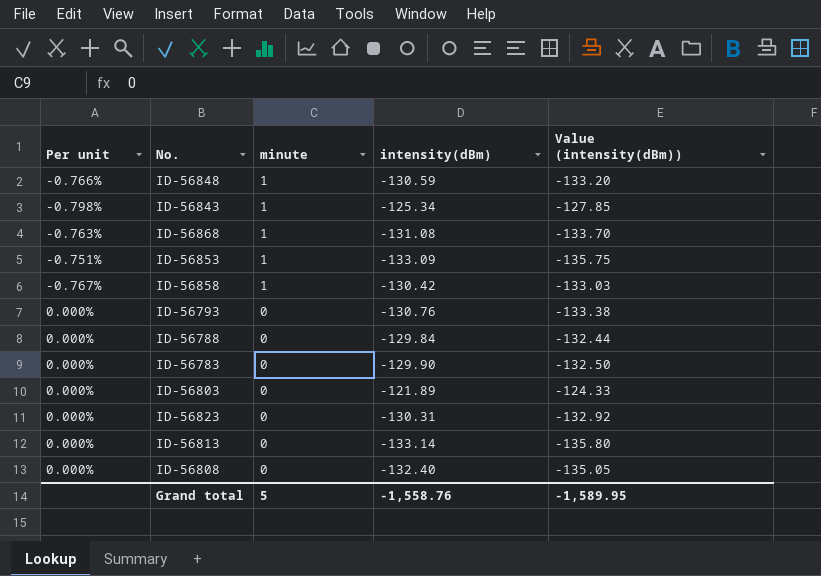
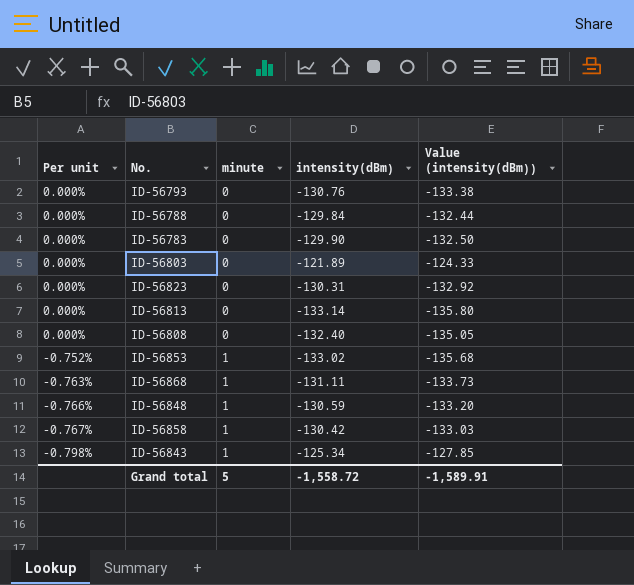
row order: minute descending -> Per unit descending
ID-56853 | Per unit: -0.751% -> -0.752%
ID-56853 | intensity(dBm): -133.09 -> -133.02
ID-56853 | Value (intensity(dBm)): -135.75 -> -135.68
ID-56868 | intensity(dBm): -131.08 -> -131.11
ID-56868 | Value (intensity(dBm)): -133.70 -> -133.73
Grand total | intensity(dBm): -1,558.76 -> -1,558.72
Grand total | Value (intensity(dBm)): -1,589.95 -> -1,589.91

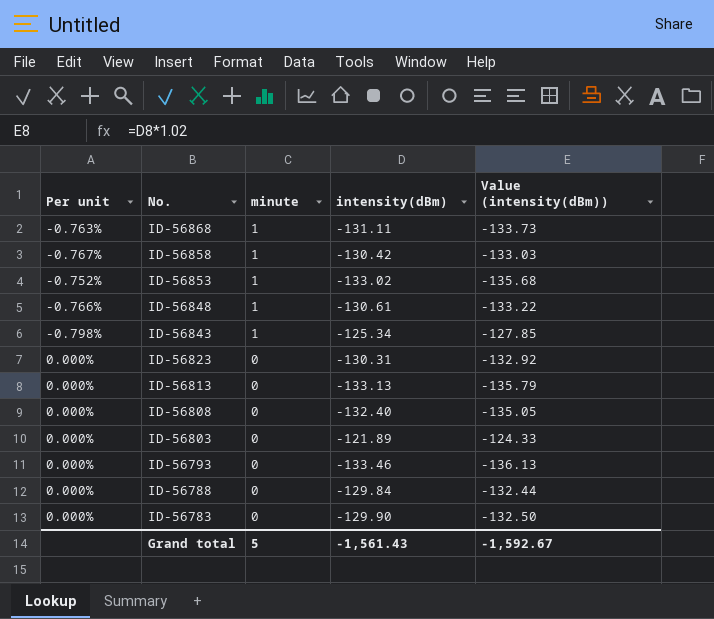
row order: Per unit descending -> No. descending
ID-56848 | intensity(dBm): -130.59 -> -130.61
ID-56848 | Value (intensity(dBm)): -133.20 -> -133.22
ID-56813 | intensity(dBm): -133.14 -> -133.13
ID-56813 | Value (intensity(dBm)): -135.80 -> -135.79
ID-56793 | intensity(dBm): -130.76 -> -133.46
ID-56793 | Value (intensity(dBm)): -133.38 -> -136.13
Grand total | intensity(dBm): -1,558.72 -> -1,561.43
Grand total | Value (intensity(dBm)): -1,589.91 -> -1,592.67

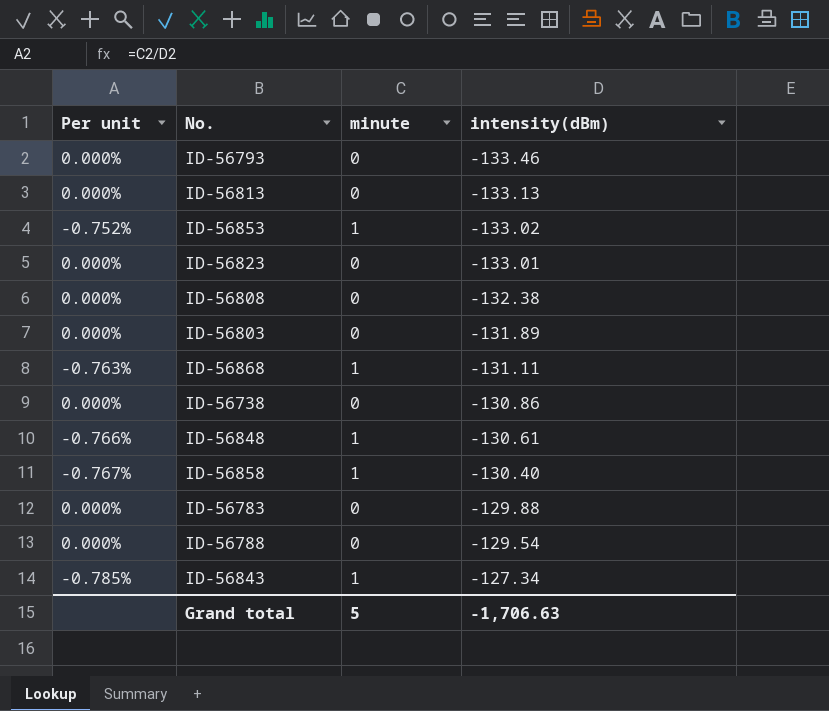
row order: No. descending -> intensity(dBm) ascending
column Value (intensity(dBm)) | formula: [intensity(dBm)] * 1.02 -> none
ID-56823 | intensity(dBm): -130.31 -> -133.01
ID-56808 | intensity(dBm): -132.40 -> -132.38
ID-56803 | intensity(dBm): -121.89 -> -131.89
row ID-56738: none -> 0.000% | 0 | -130.86
ID-56858 | intensity(dBm): -130.42 -> -130.40
ID-56783 | intensity(dBm): -129.90 -> -129.88
ID-56788 | intensity(dBm): -129.84 -> -129.54
ID-56843 | Per unit: -0.798% -> -0.785%
ID-56843 | intensity(dBm): -125.34 -> -127.34
Grand total | intensity(dBm): -1,561.43 -> -1,706.63

